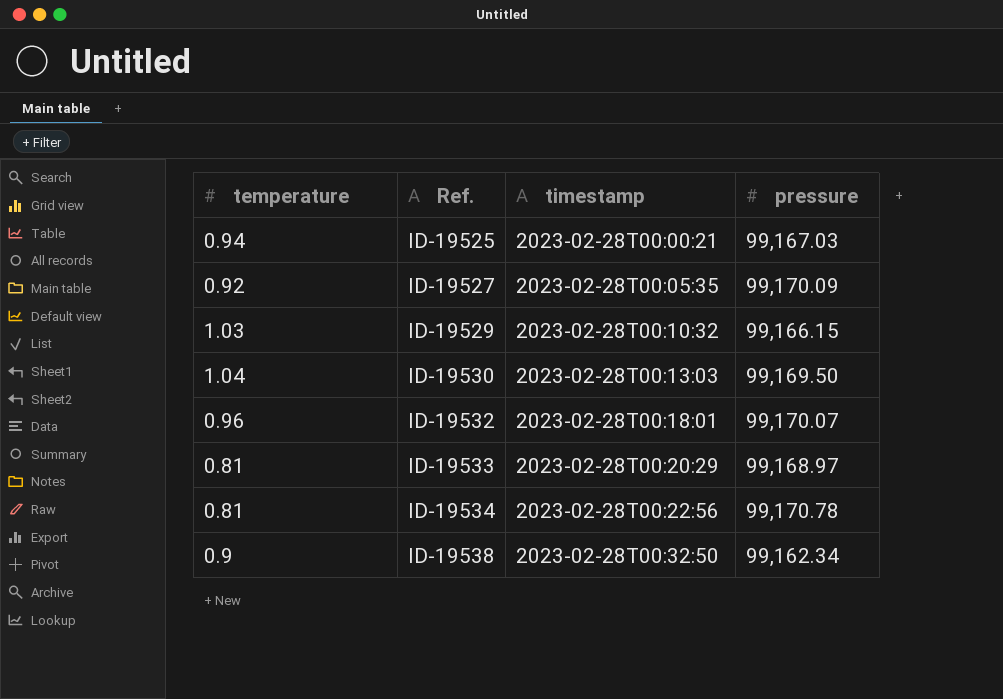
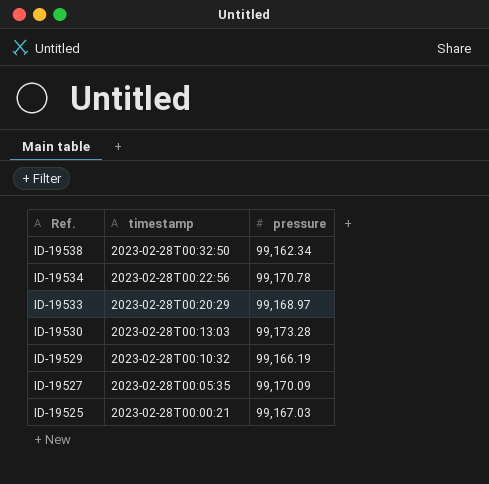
row order: Ref. ascending -> Ref. descending
column temperature | position: 1 -> none
row ID-19532: 0.96 | 2023-02-28T00:18:01 | 99,170.07 -> none
ID-19530 | pressure: 99,169.50 -> 99,173.28
ID-19529 | pressure: 99,166.15 -> 99,166.19

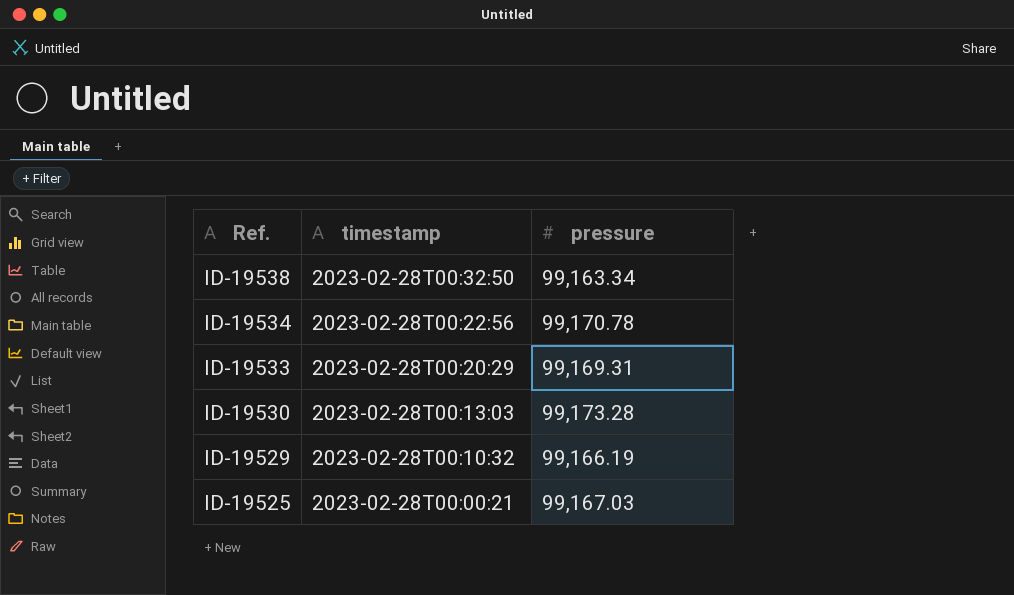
row ID-19527: 2023-02-28T00:05:35 | 99,170.09 -> none
ID-19538 | pressure: 99,162.34 -> 99,163.34
ID-19533 | pressure: 99,168.97 -> 99,169.31

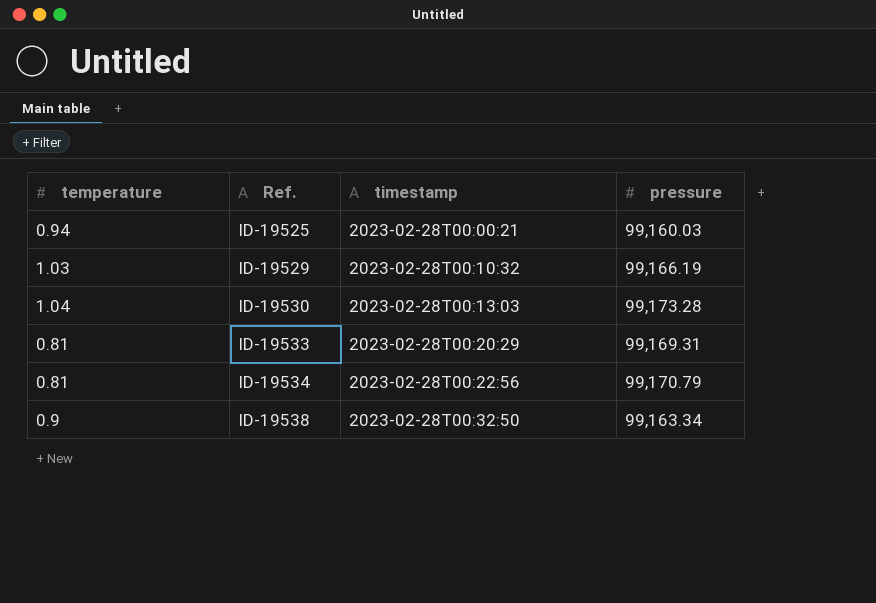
row order: Ref. descending -> Ref. ascending
column temperature | position: none -> 1
ID-19525 | pressure: 99,167.03 -> 99,160.03
ID-19534 | pressure: 99,170.78 -> 99,170.79

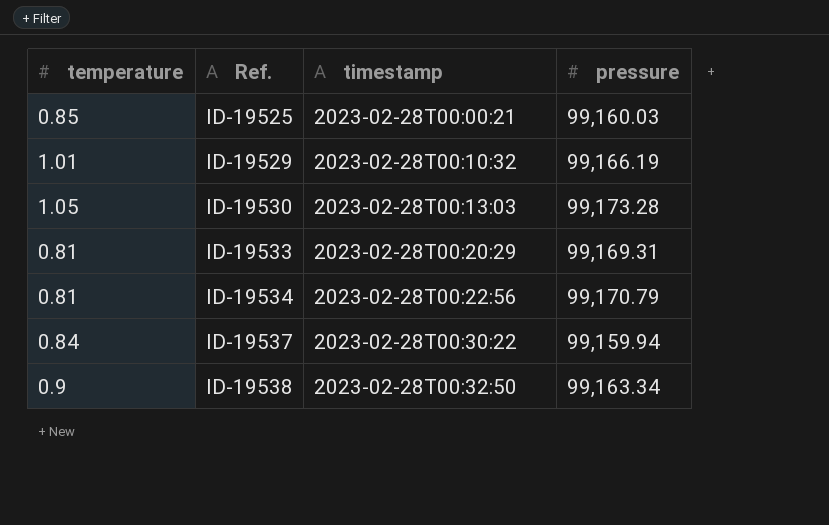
ID-19525 | temperature: 0.94 -> 0.85
ID-19529 | temperature: 1.03 -> 1.01
ID-19530 | temperature: 1.04 -> 1.05
row ID-19537: none -> 0.84 | 2023-02-28T00:30:22 | 99,159.94

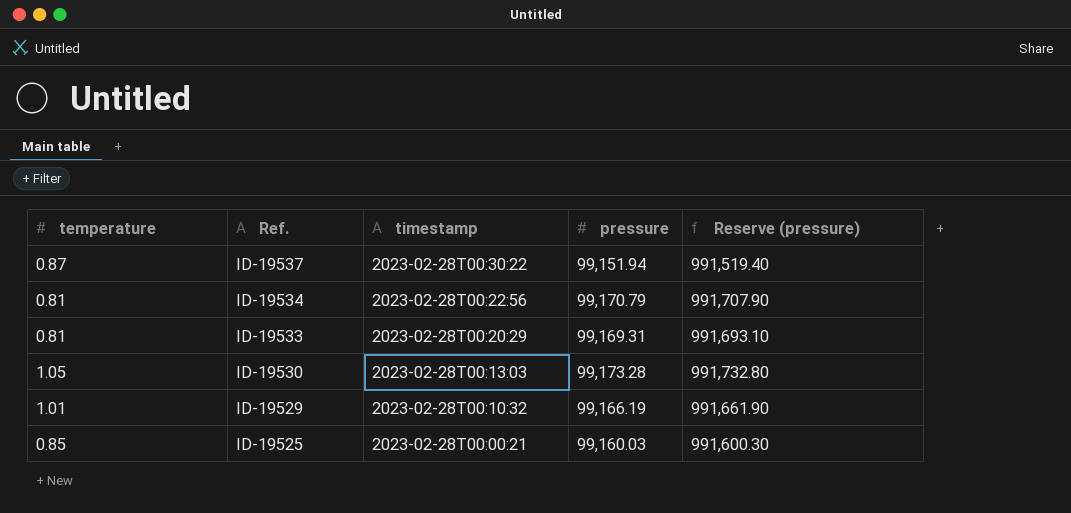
row order: Ref. ascending -> Ref. descending
column Reserve (pressure) | formula: none -> [pressure] * 10
row ID-19538: 0.9 | 2023-02-28T00:32:50 | 99,163.34 -> none
ID-19537 | temperature: 0.84 -> 0.87
ID-19537 | pressure: 99,159.94 -> 99,151.94

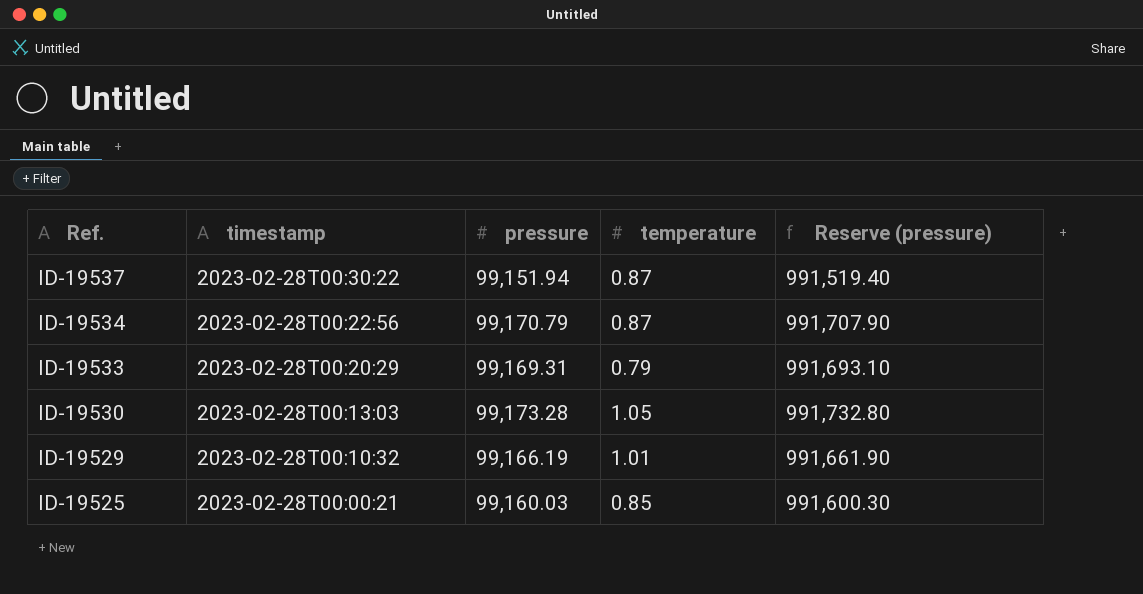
column temperature | position: 1 -> 4
ID-19534 | temperature: 0.81 -> 0.87
ID-19533 | temperature: 0.81 -> 0.79

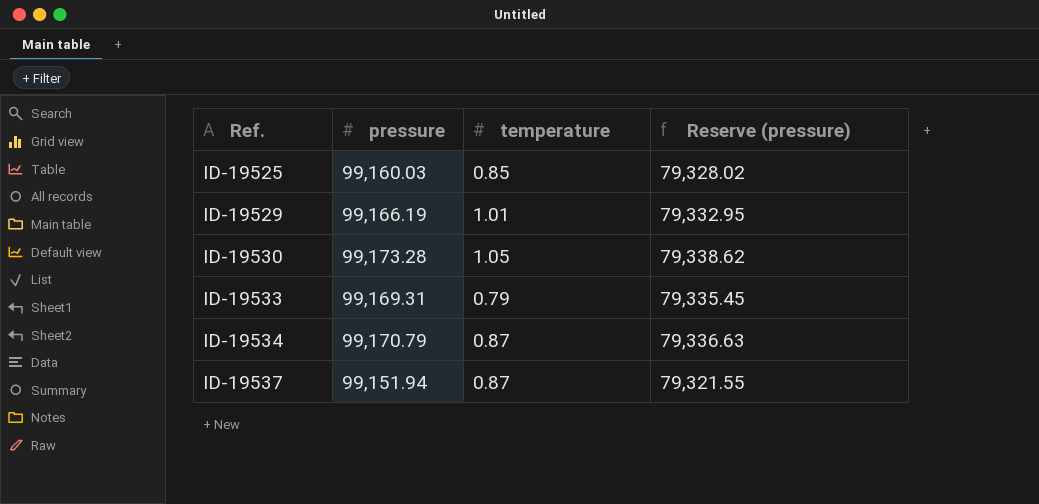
row order: Ref. descending -> Ref. ascending
column timestamp | position: 2 -> none
column Reserve (pressure) | formula: [pressure] * 10 -> [pressure] * 0.8

